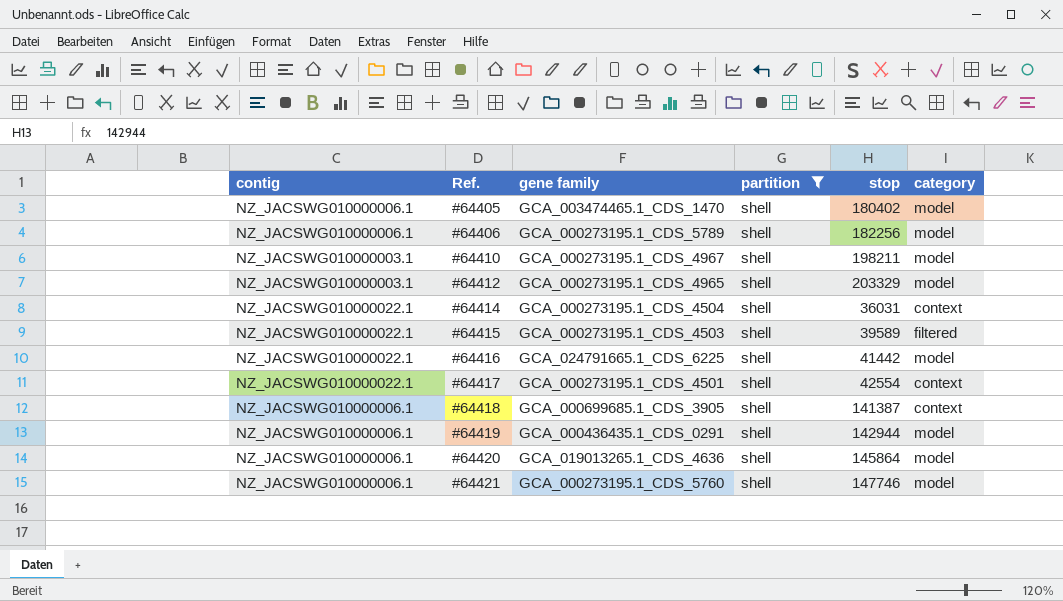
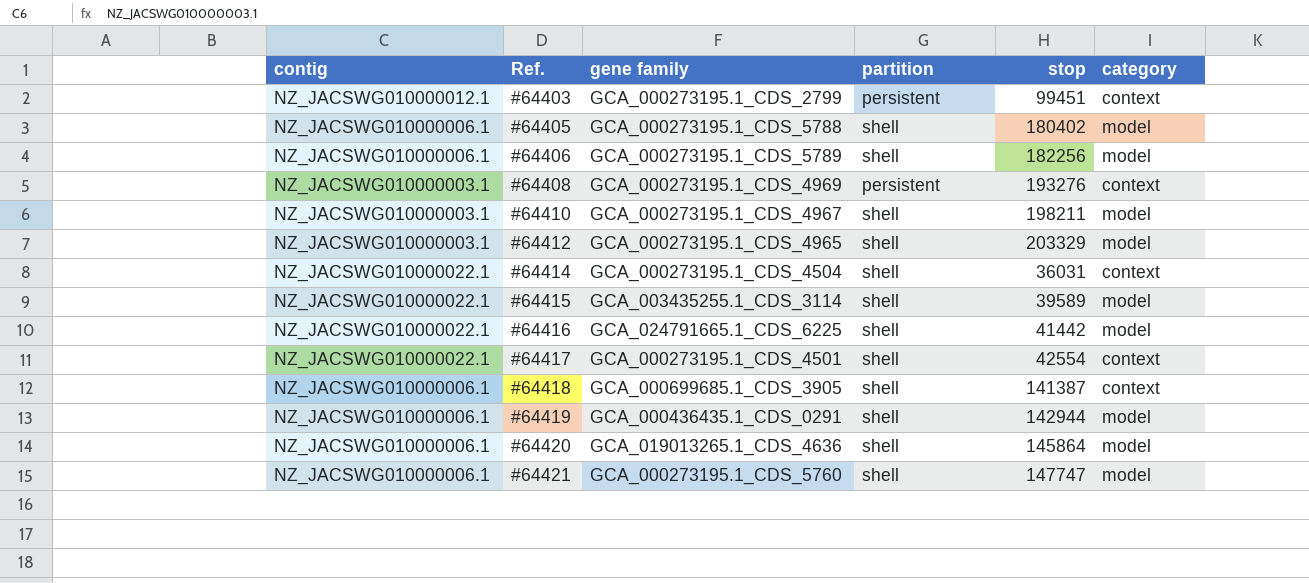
filter: partition = shell -> none
#64405 | gene family: GCA_003474465.1_CDS_1470 -> GCA_000273195.1_CDS_5788
#64415 | gene family: GCA_000273195.1_CDS_4503 -> GCA_003435255.1_CDS_3114
#64415 | category: filtered -> model
#64421 | stop: 147746 -> 147747

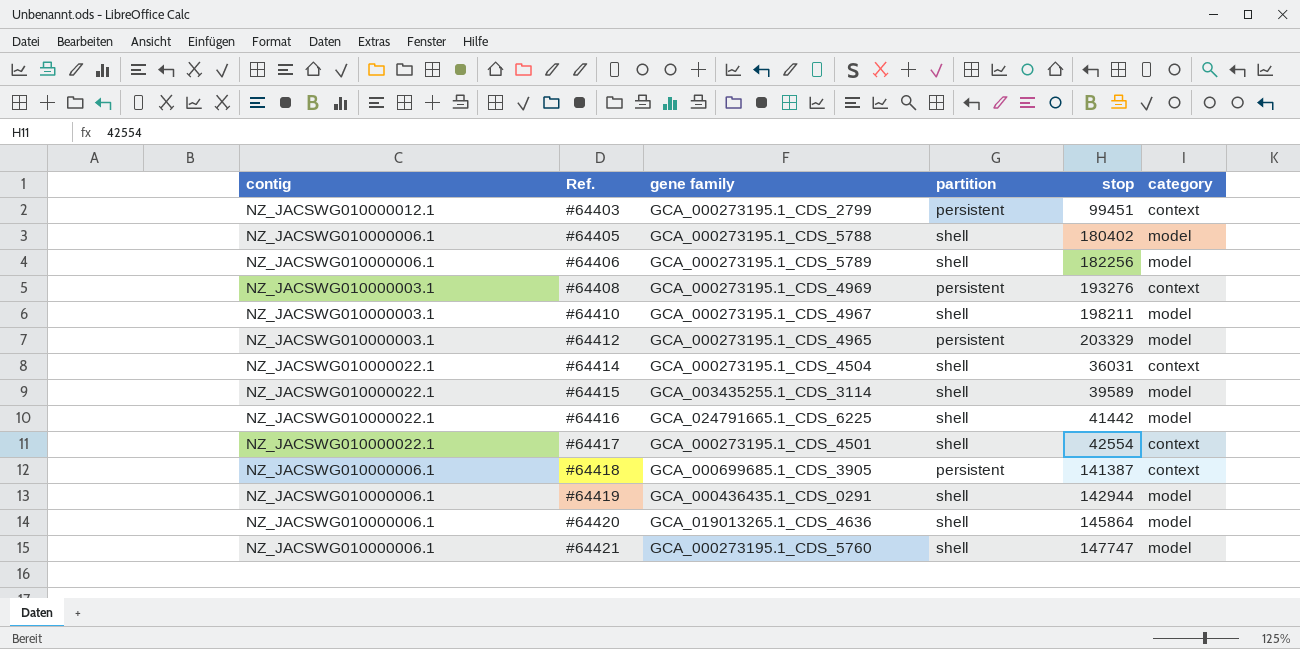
#64412 | partition: shell -> persistent
#64418 | partition: shell -> persistent

